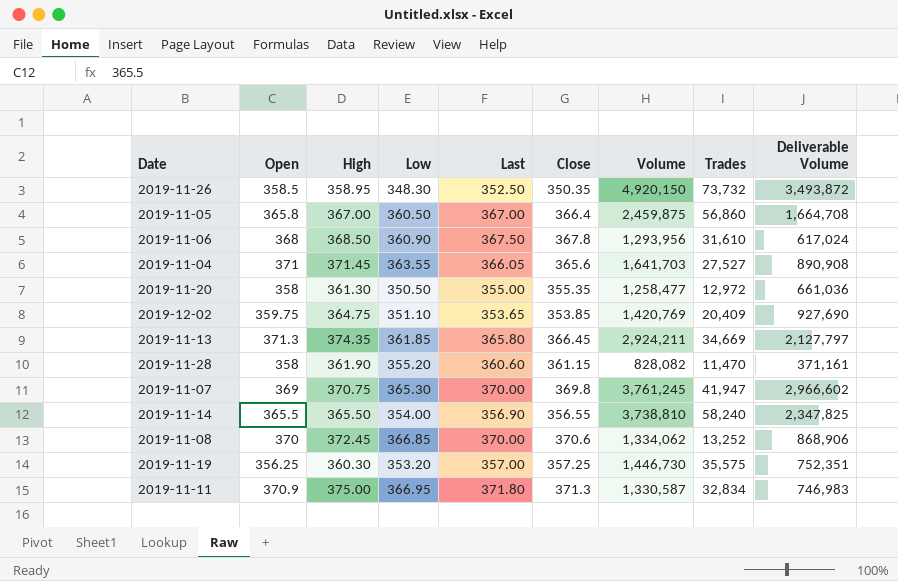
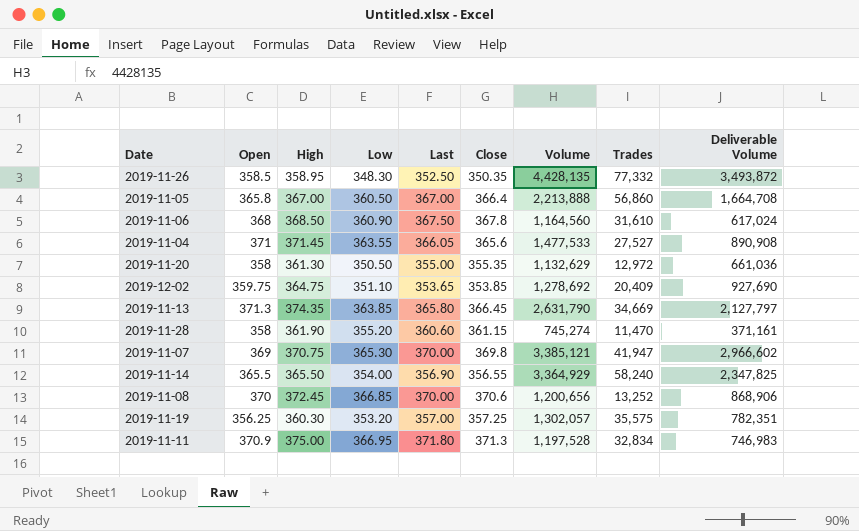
2019-11-26 | Volume: 4,920,150 -> 4,428,135
2019-11-26 | Trades: 73,732 -> 77,332
2019-11-05 | Volume: 2,459,875 -> 2,213,888
2019-11-06 | Volume: 1,293,956 -> 1,164,560
2019-11-04 | Volume: 1,641,703 -> 1,477,533
2019-11-20 | Volume: 1,258,477 -> 1,132,629
2019-12-02 | Volume: 1,420,769 -> 1,278,692
2019-11-13 | Low: 361.85 -> 363.85
2019-11-13 | Volume: 2,924,211 -> 2,631,790
2019-11-28 | Volume: 828,082 -> 745,274
2019-11-07 | Volume: 3,761,245 -> 3,385,121
2019-11-14 | Volume: 3,738,810 -> 3,364,929
2019-11-08 | Volume: 1,334,062 -> 1,200,656
2019-11-19 | Volume: 1,446,730 -> 1,302,057
2019-11-19 | Deliverable Volume: 752,351 -> 782,351
2019-11-11 | Volume: 1,330,587 -> 1,197,528

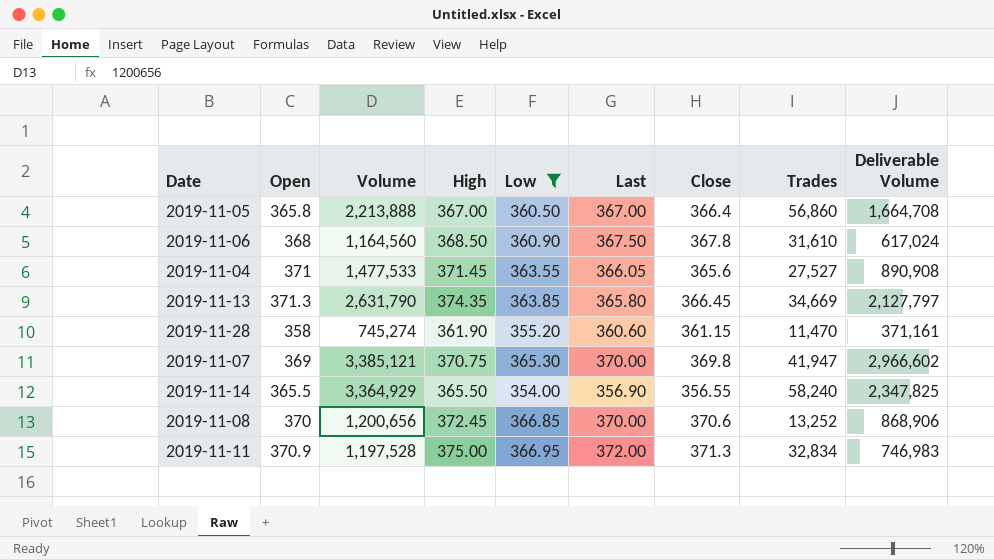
filter: none -> Low >= 354.00
column Volume | position: 7 -> 3
2019-11-11 | Last: 371.80 -> 372.00

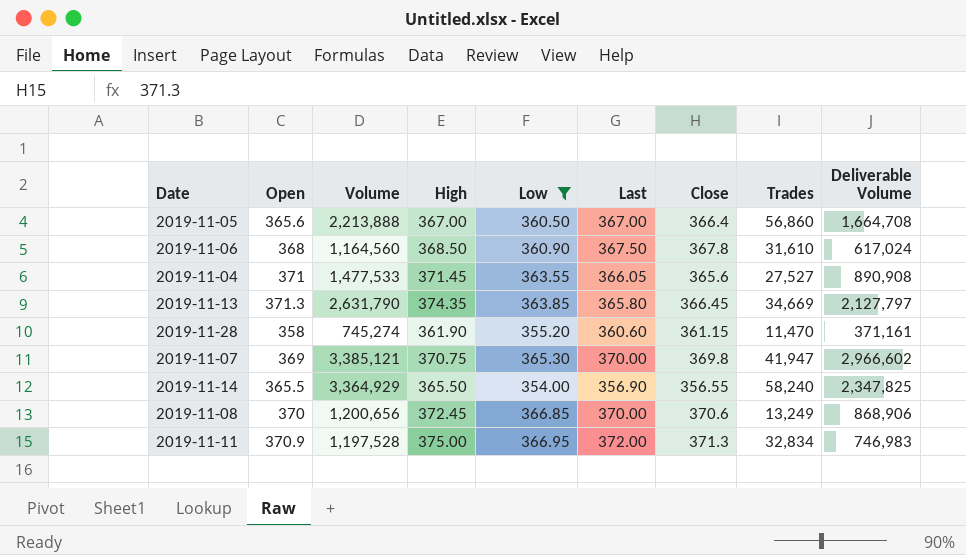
2019-11-05 | Open: 365.8 -> 365.6
2019-11-08 | Trades: 13,252 -> 13,249

